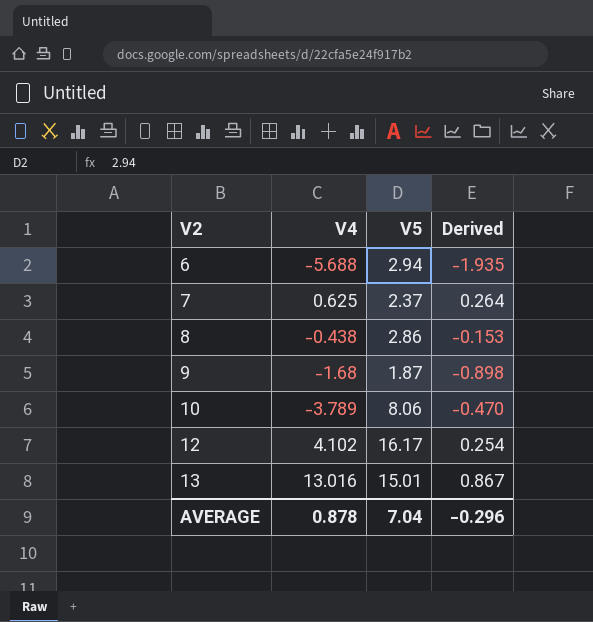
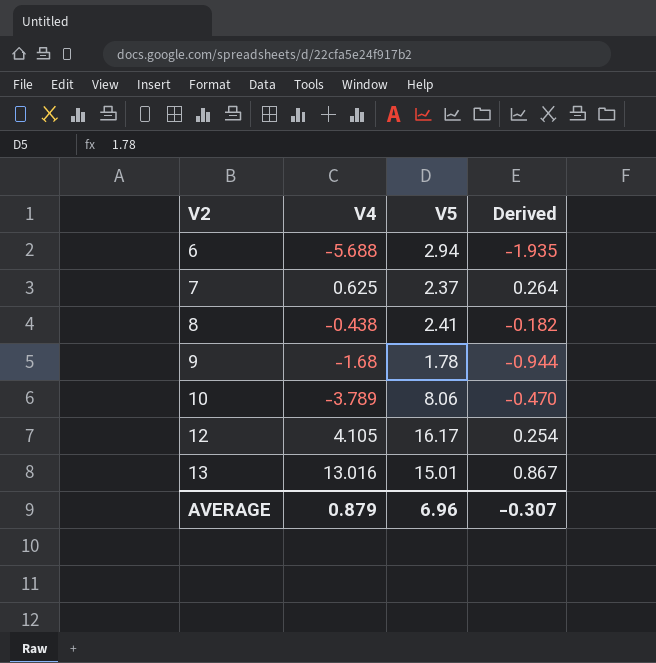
8 | V5: 2.86 -> 2.41
8 | Derived: -0.153 -> -0.182
9 | V5: 1.87 -> 1.78
9 | Derived: -0.898 -> -0.944
12 | V4: 4.102 -> 4.105
AVERAGE | V4: 0.878 -> 0.879
AVERAGE | V5: 7.04 -> 6.96
AVERAGE | Derived: -0.296 -> -0.307

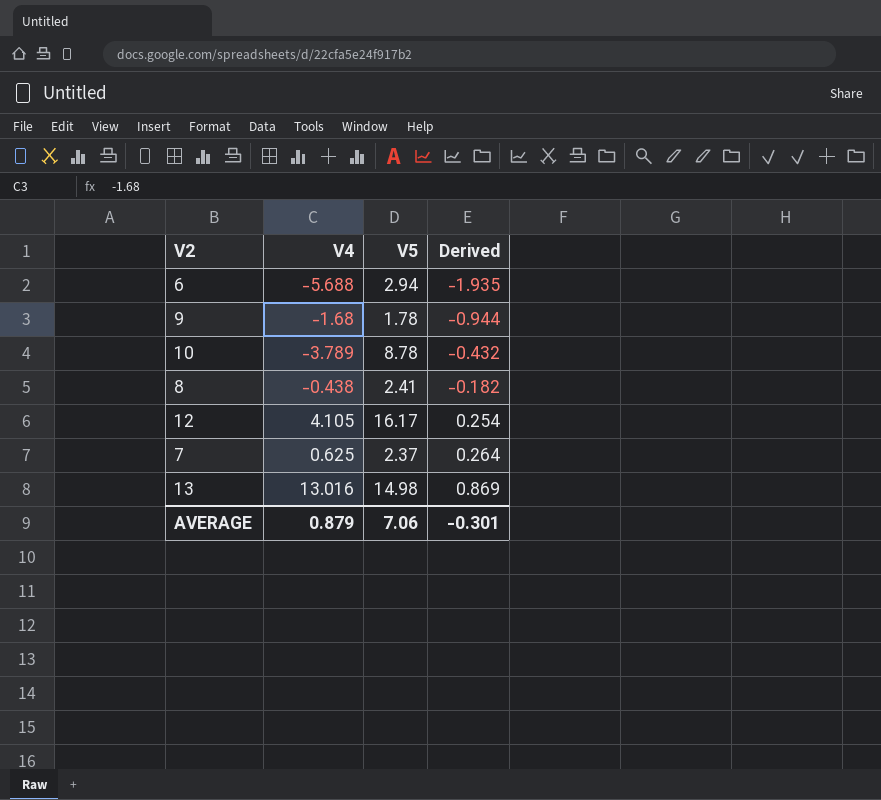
row order: V2 ascending -> Derived ascending
10 | V5: 8.06 -> 8.78
10 | Derived: -0.470 -> -0.432
13 | V5: 15.01 -> 14.98
13 | Derived: 0.867 -> 0.869
AVERAGE | V5: 6.96 -> 7.06
AVERAGE | Derived: -0.307 -> -0.301

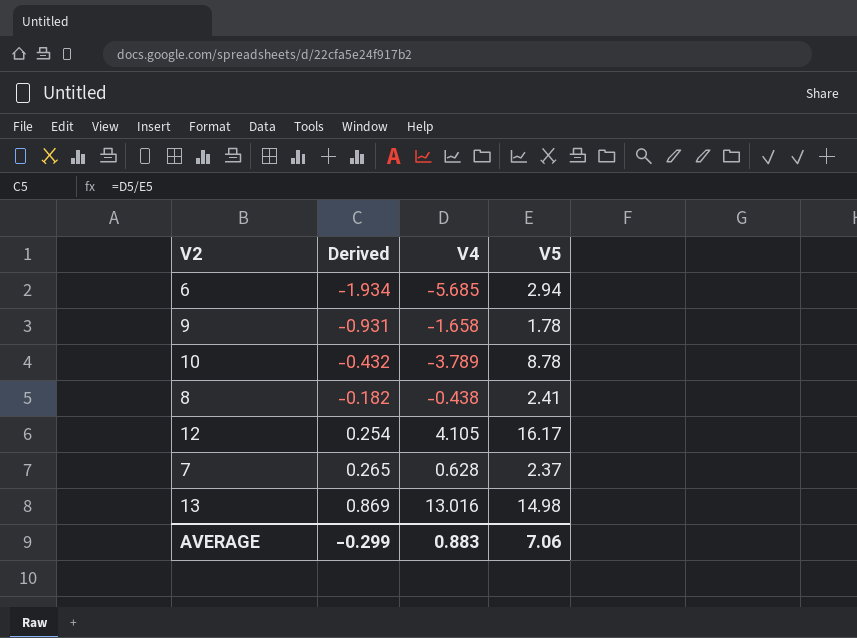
column Derived | position: 4 -> 2
6 | Derived: -1.935 -> -1.934
6 | V4: -5.688 -> -5.685
9 | Derived: -0.944 -> -0.931
9 | V4: -1.68 -> -1.658
7 | Derived: 0.264 -> 0.265
7 | V4: 0.625 -> 0.628
AVERAGE | Derived: -0.301 -> -0.299
AVERAGE | V4: 0.879 -> 0.883

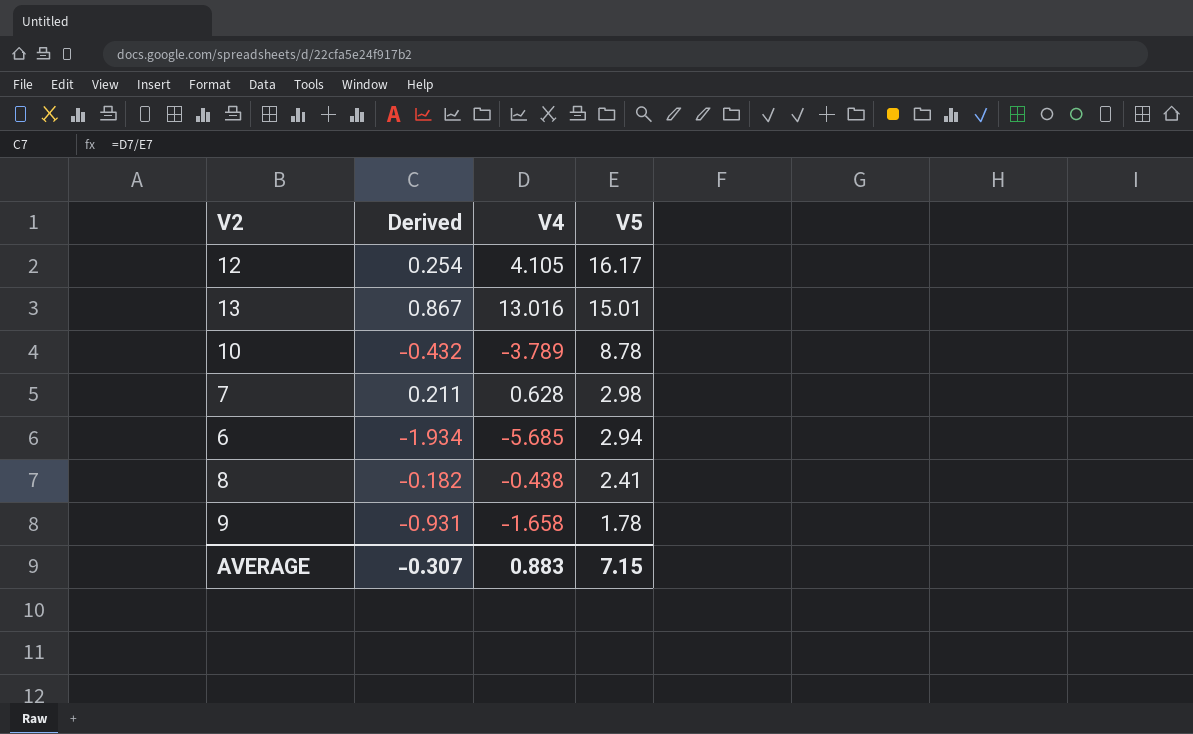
row order: Derived ascending -> V5 descending
13 | Derived: 0.869 -> 0.867
13 | V5: 14.98 -> 15.01
7 | Derived: 0.265 -> 0.211
7 | V5: 2.37 -> 2.98
AVERAGE | Derived: -0.299 -> -0.307
AVERAGE | V5: 7.06 -> 7.15

